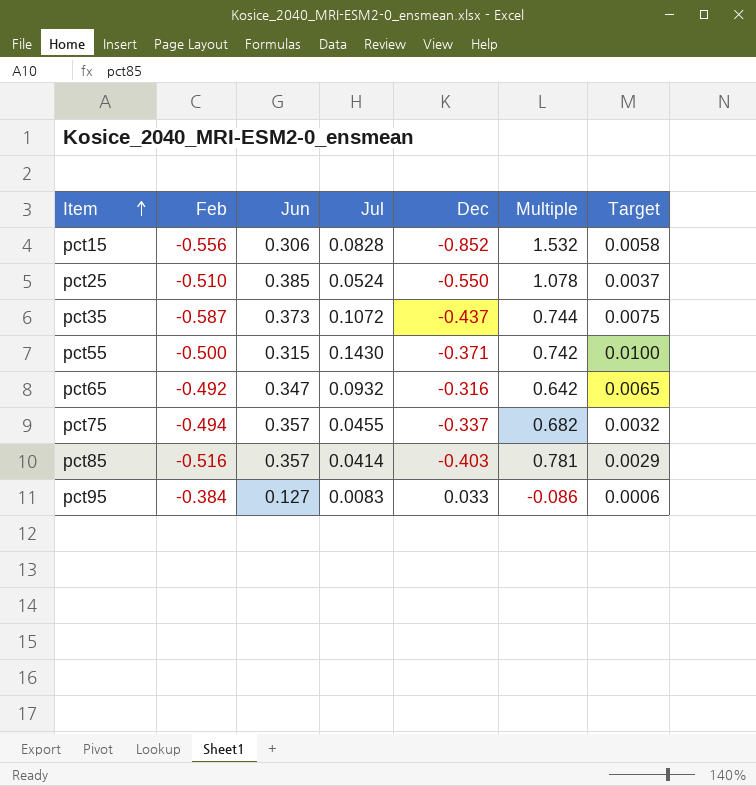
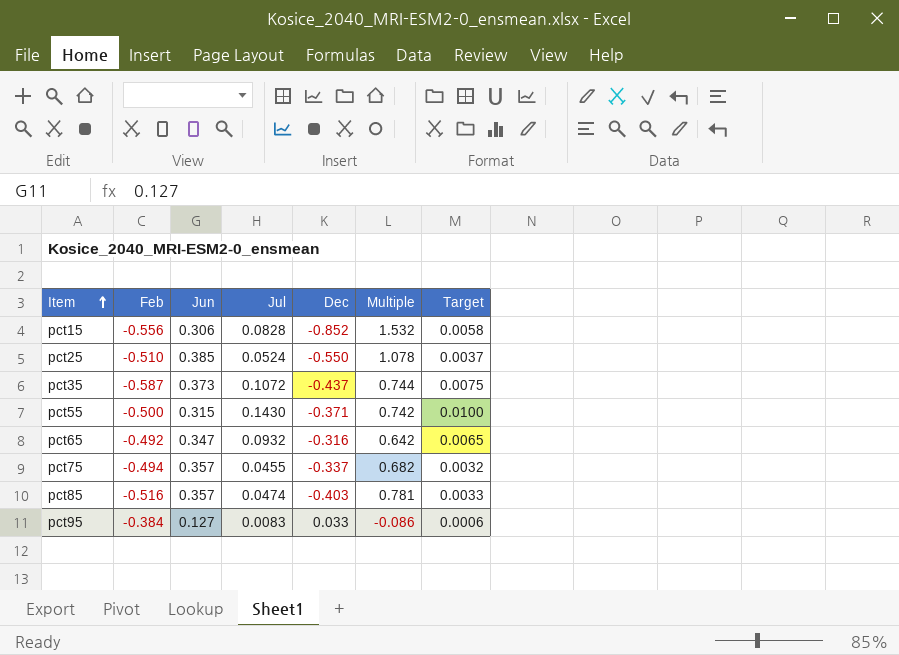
pct85 | Jul: 0.0414 -> 0.0474
pct85 | Target: 0.0029 -> 0.0033

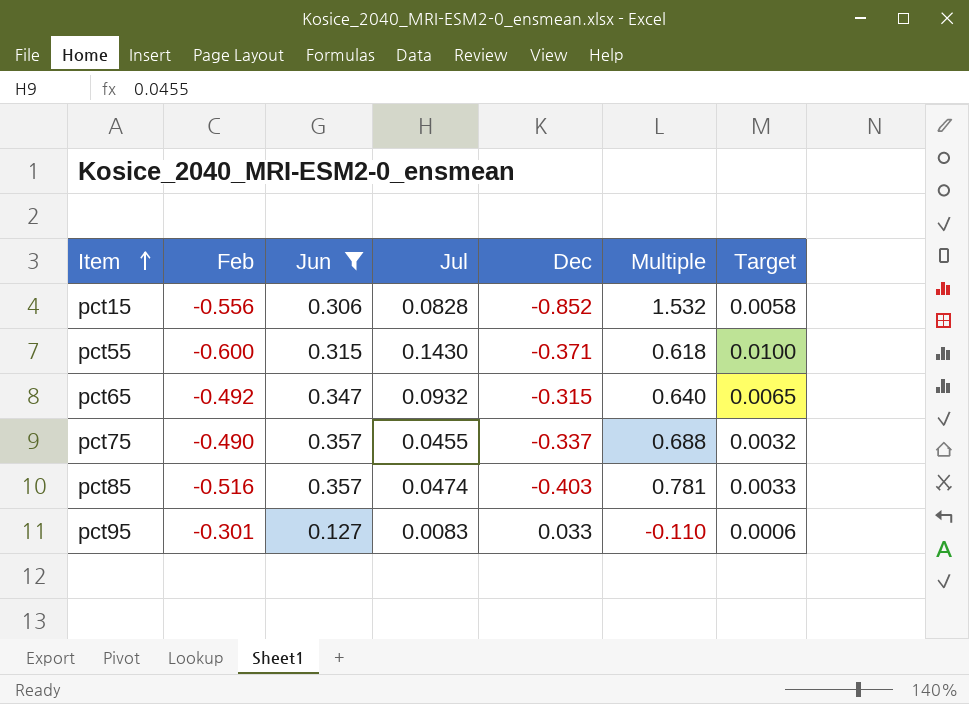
filter: none -> Jun <= 0.357
pct55 | Feb: -0.500 -> -0.600
pct55 | Multiple: 0.742 -> 0.618
pct65 | Dec: -0.316 -> -0.315
pct65 | Multiple: 0.642 -> 0.640
pct75 | Feb: -0.494 -> -0.490
pct75 | Multiple: 0.682 -> 0.688
pct95 | Feb: -0.384 -> -0.301
pct95 | Multiple: -0.086 -> -0.110

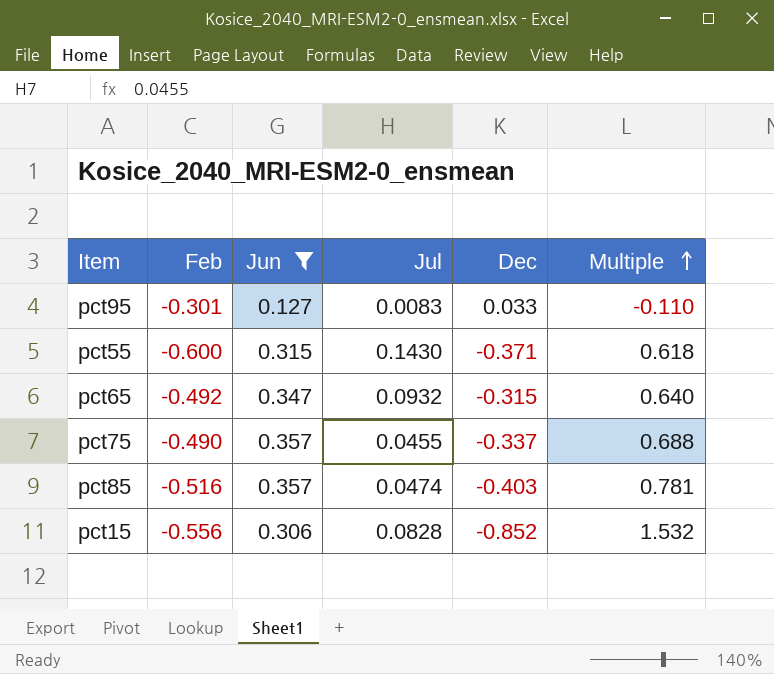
row order: Item ascending -> Multiple ascending
column Target | formula: [Jul] * 0.07 -> none

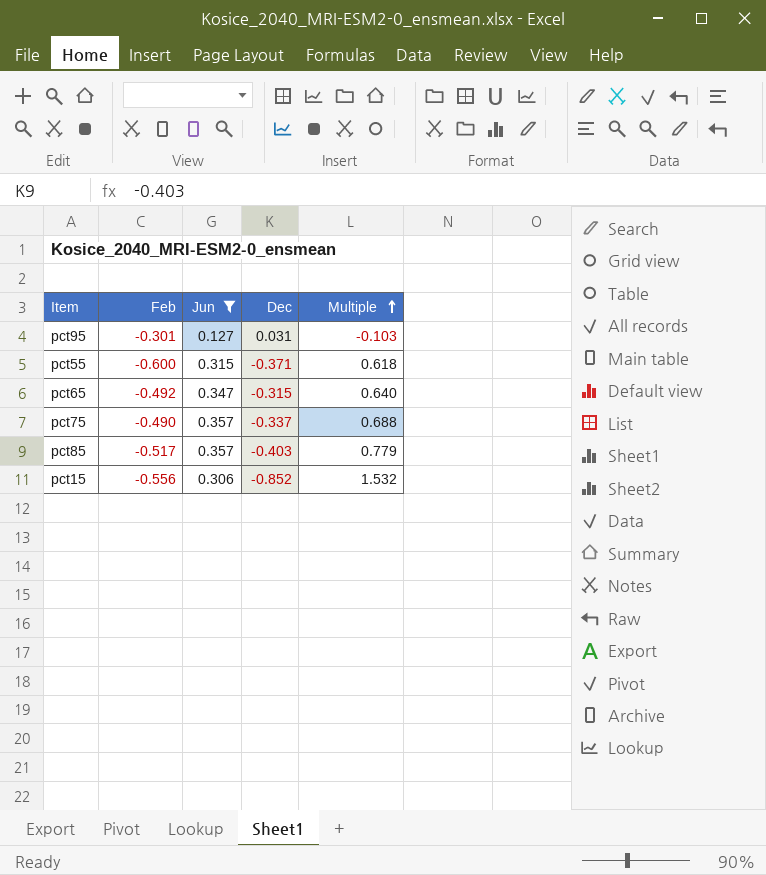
column Jul | position: 4 -> none
pct95 | Dec: 0.033 -> 0.031
pct95 | Multiple: -0.110 -> -0.103
pct85 | Feb: -0.516 -> -0.517
pct85 | Multiple: 0.781 -> 0.779

